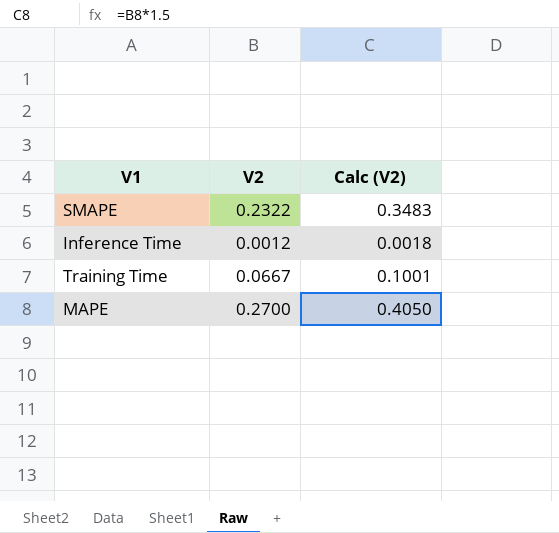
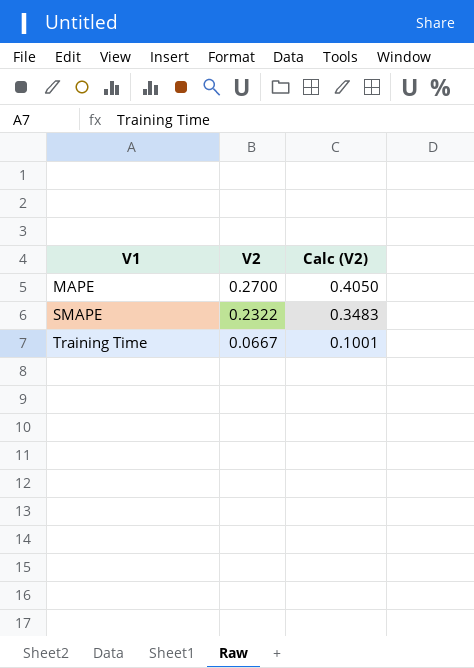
row order: none -> V1 ascending
row Inference Time: 0.0012 | 0.0018 -> none

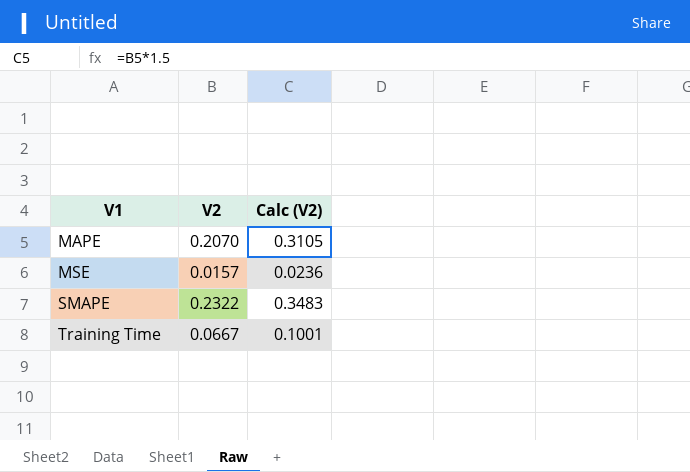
MAPE | V2: 0.2700 -> 0.2070
MAPE | Calc (V2): 0.4050 -> 0.3105
row MSE: none -> 0.0157 | 0.0236

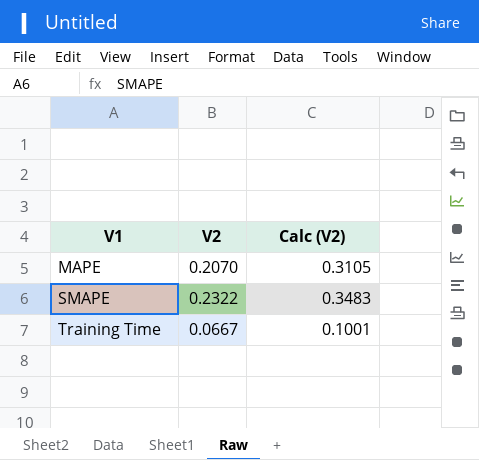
row MSE: 0.0157 | 0.0236 -> none

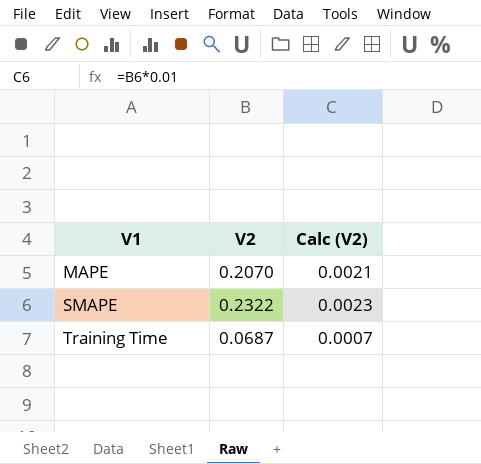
column Calc (V2) | formula: [V2] * 1.5 -> [V2] * 0.01
Training Time | V2: 0.0667 -> 0.0687

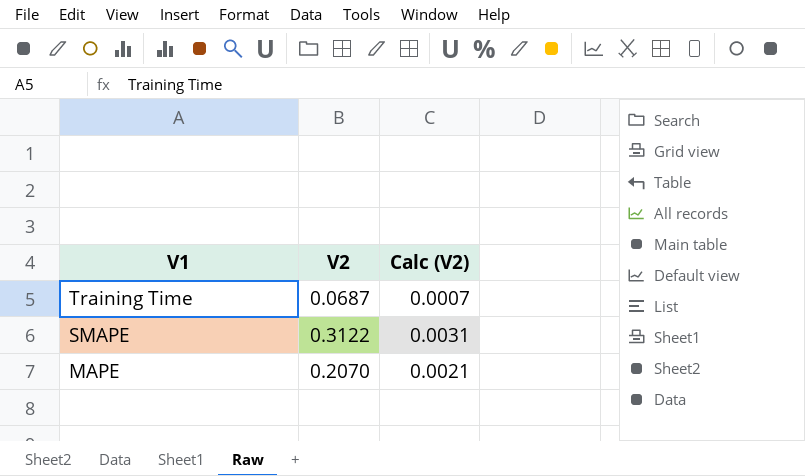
row order: V1 ascending -> V1 descending
SMAPE | V2: 0.2322 -> 0.3122
SMAPE | Calc (V2): 0.0023 -> 0.0031

